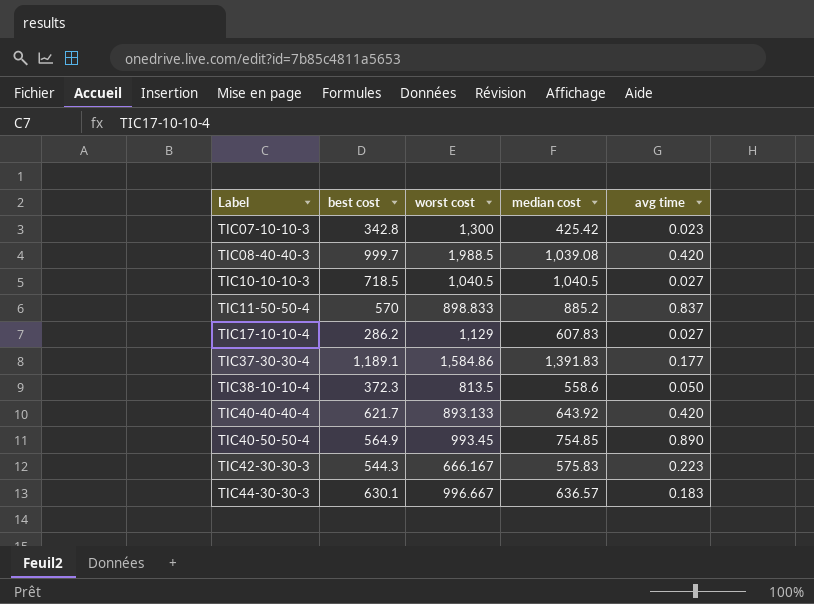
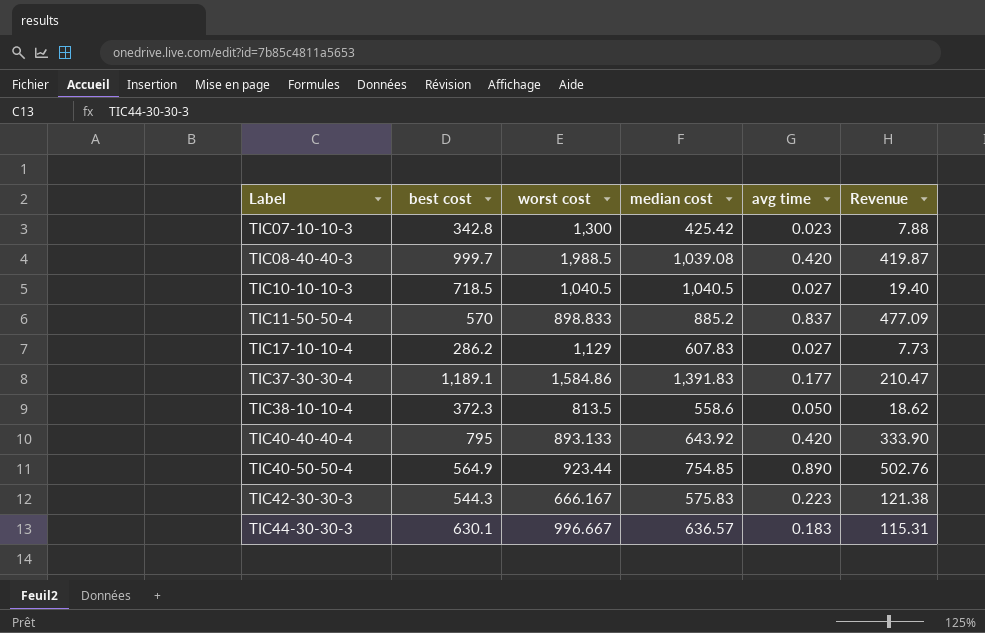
column Revenue | formula: none -> [best cost] * [avg time]
TIC40-40-40-4 | best cost: 621.7 -> 795
TIC40-50-50-4 | worst cost: 993.45 -> 923.44

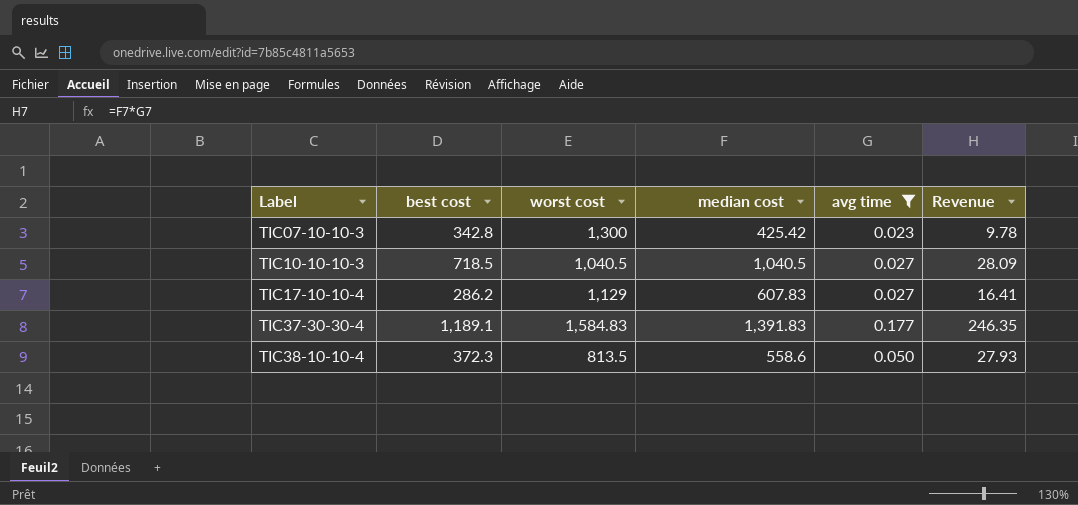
filter: none -> avg time <= 0.177
column Revenue | formula: [best cost] * [avg time] -> [median cost] * [avg time]
TIC37-30-30-4 | worst cost: 1,584.86 -> 1,584.83

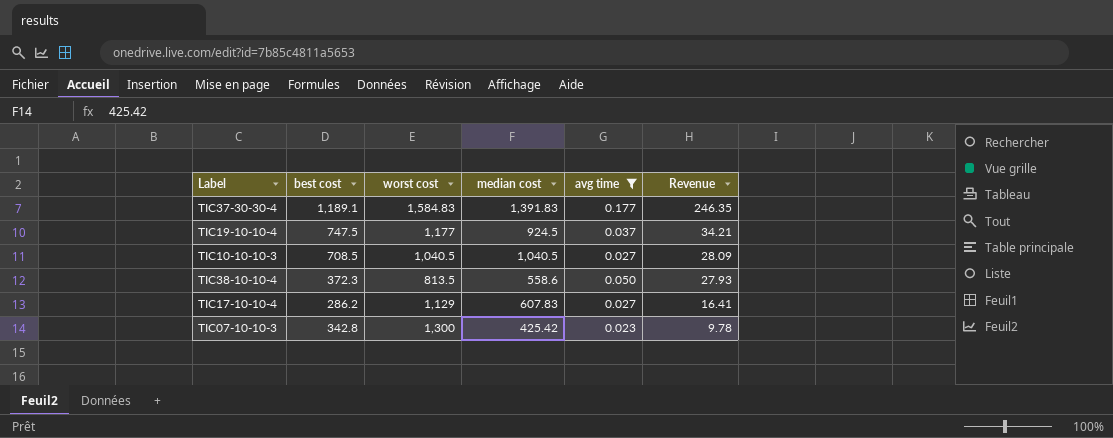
row order: Label ascending -> Revenue descending
row TIC19-10-10-4: none -> 747.5 | 1,177 | 924.5 | 0.037 | 34.21
TIC10-10-10-3 | best cost: 718.5 -> 708.5

